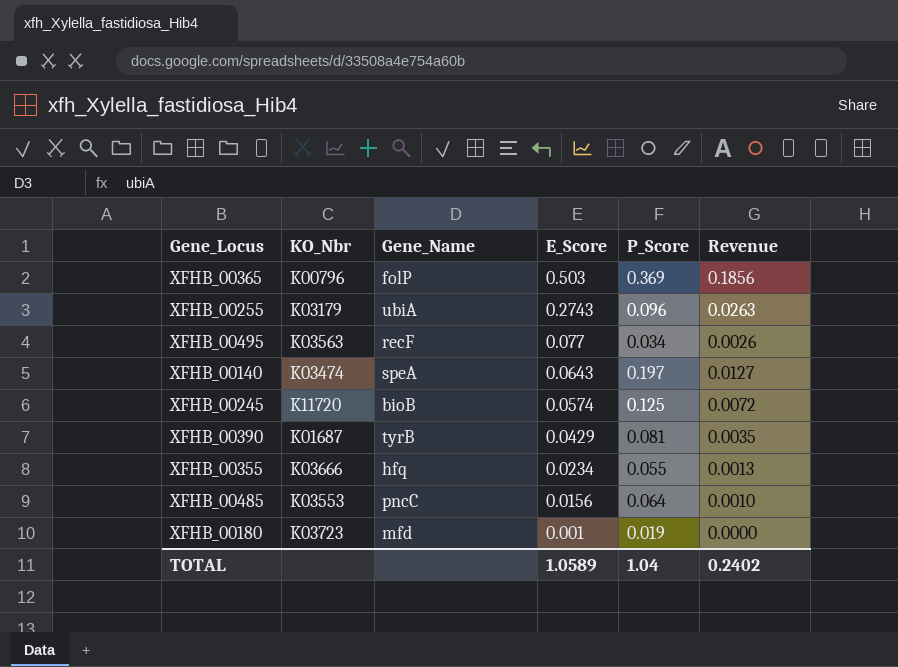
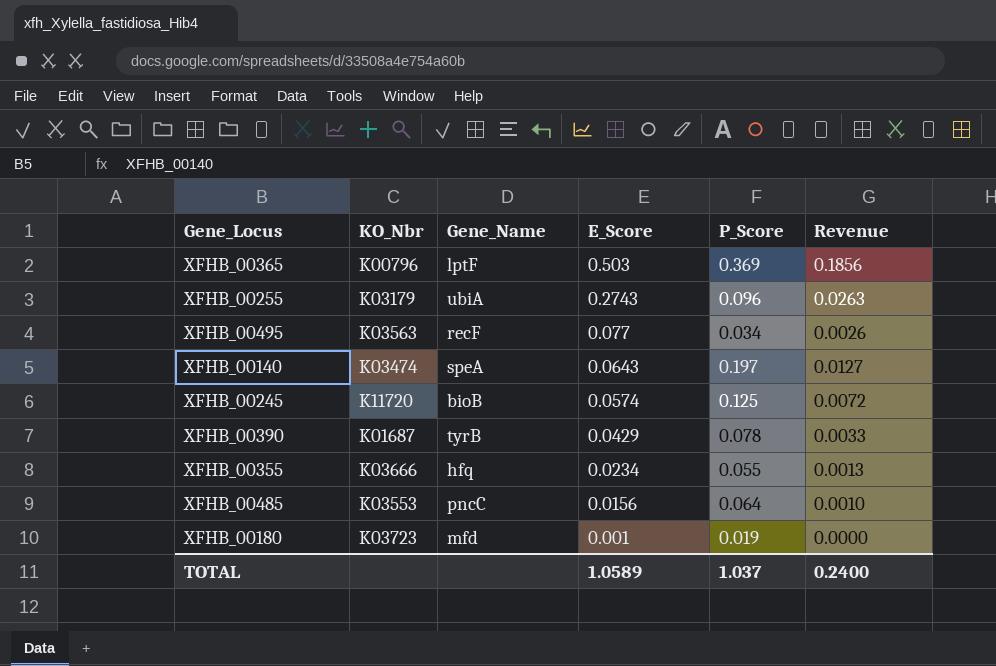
XFHB_00365 | Gene_Name: folP -> lptF
XFHB_00390 | P_Score: 0.081 -> 0.078
XFHB_00390 | Revenue: 0.0035 -> 0.0033
TOTAL | P_Score: 1.04 -> 1.037
TOTAL | Revenue: 0.2402 -> 0.2400

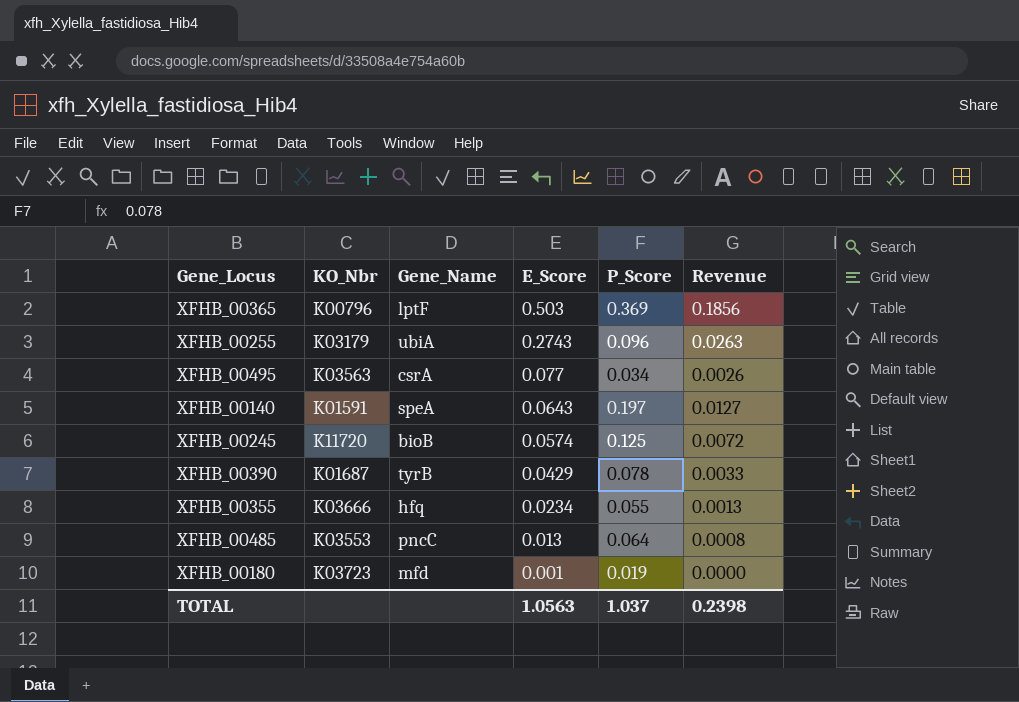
XFHB_00495 | Gene_Name: recF -> csrA
XFHB_00140 | KO_Nbr: K03474 -> K01591
XFHB_00485 | E_Score: 0.0156 -> 0.013
XFHB_00485 | Revenue: 0.0010 -> 0.0008
TOTAL | E_Score: 1.0589 -> 1.0563
TOTAL | Revenue: 0.2400 -> 0.2398

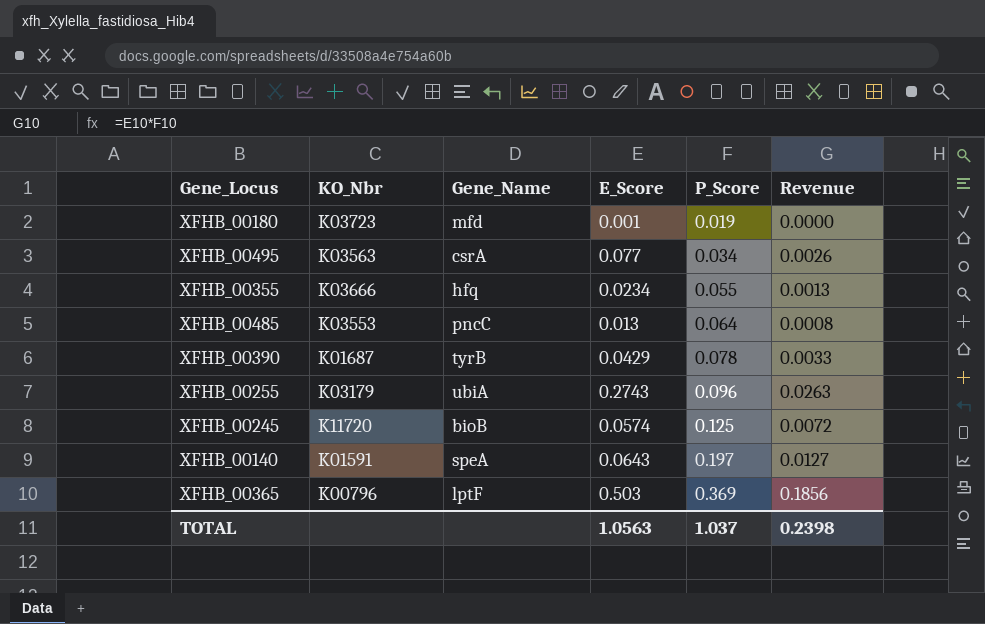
row order: E_Score descending -> P_Score ascending

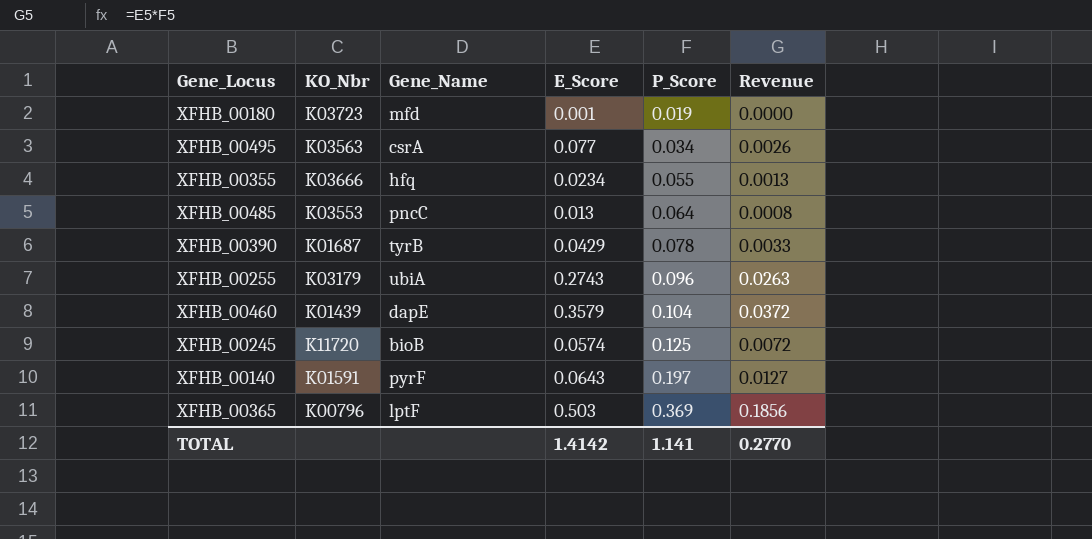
row XFHB_00460: none -> K01439 | dapE | 0.3579 | 0.104 | 0.0372
XFHB_00140 | Gene_Name: speA -> pyrF
TOTAL | E_Score: 1.0563 -> 1.4142
TOTAL | P_Score: 1.037 -> 1.141
TOTAL | Revenue: 0.2398 -> 0.2770

